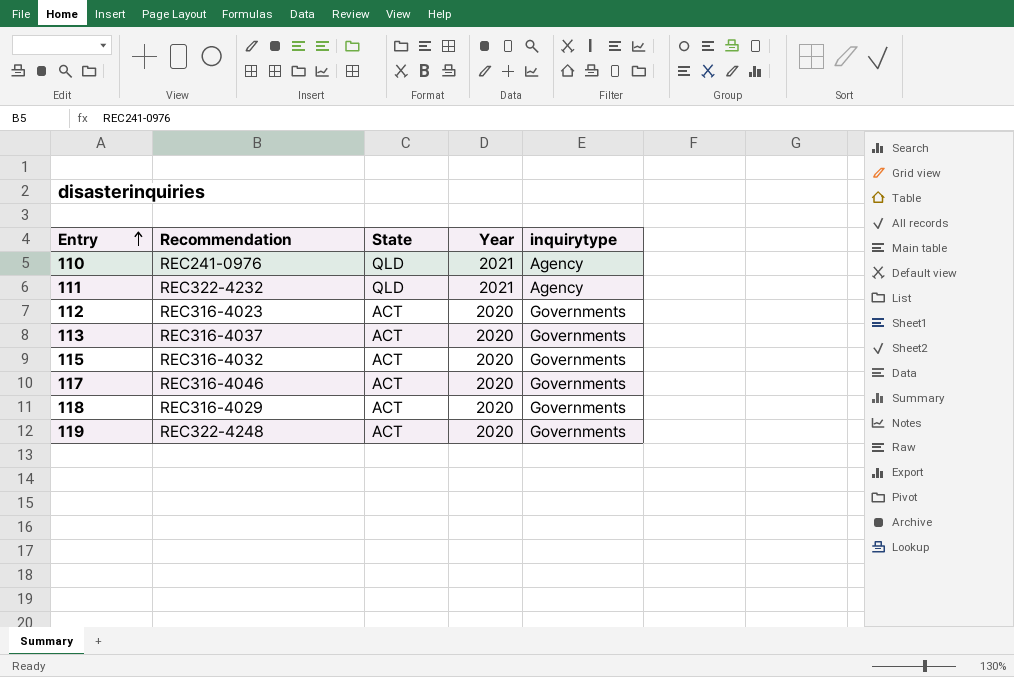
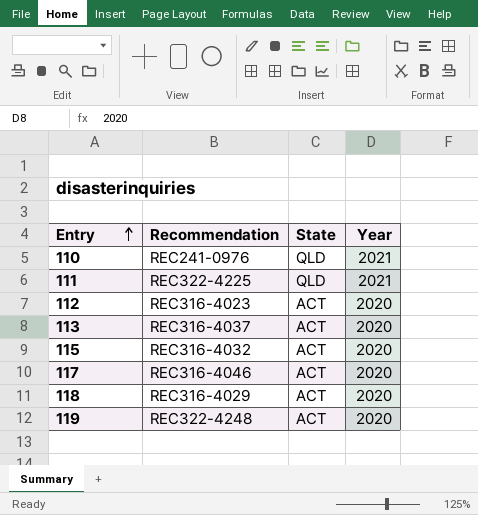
column inquirytype | position: 5 -> none
111 | Recommendation: REC322-4232 -> REC322-4225

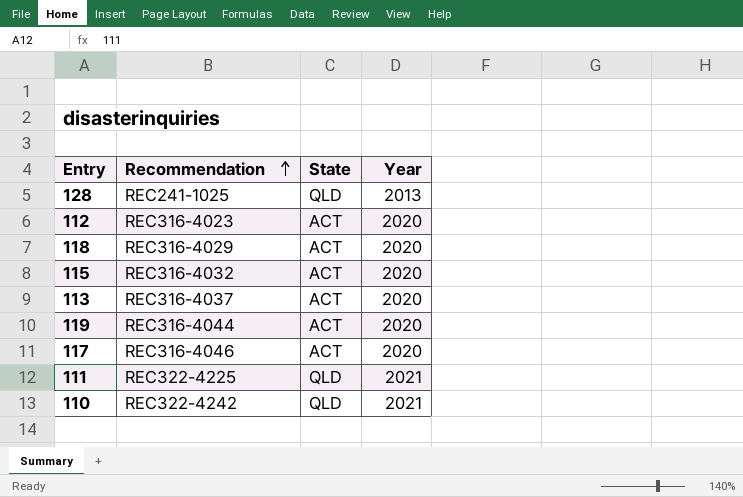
row order: Entry ascending -> Recommendation ascending
row 128: none -> REC241-1025 | QLD | 2013
119 | Recommendation: REC322-4248 -> REC316-4044
110 | Recommendation: REC241-0976 -> REC322-4242

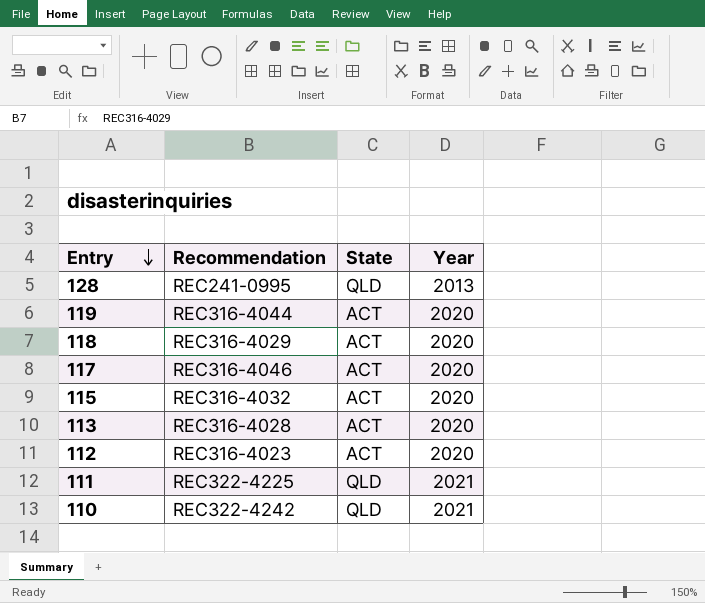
row order: Recommendation ascending -> Entry descending
128 | Recommendation: REC241-1025 -> REC241-0995
113 | Recommendation: REC316-4037 -> REC316-4028

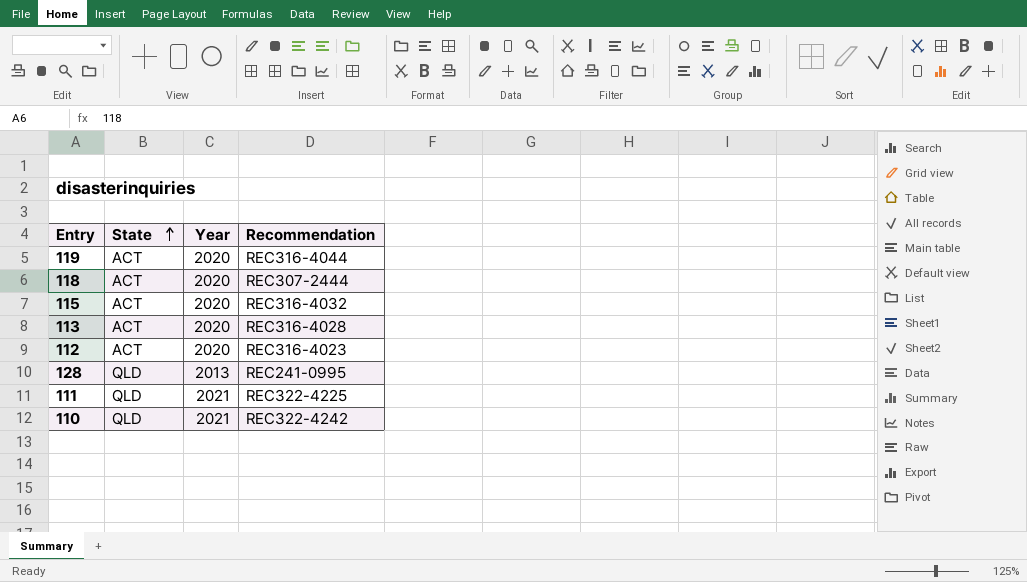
row order: Entry descending -> State ascending
column Recommendation | position: 2 -> 4
row 117: REC316-4046 | ACT | 2020 -> none
118 | Recommendation: REC316-4029 -> REC307-2444

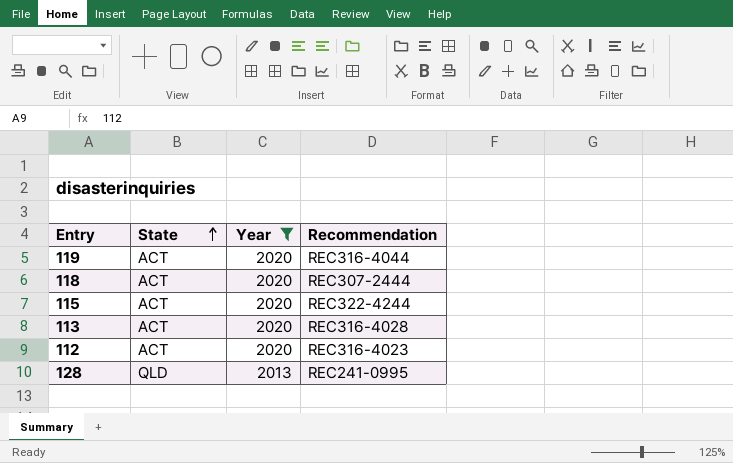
filter: none -> Year != 2021
115 | Recommendation: REC316-4032 -> REC322-4244

